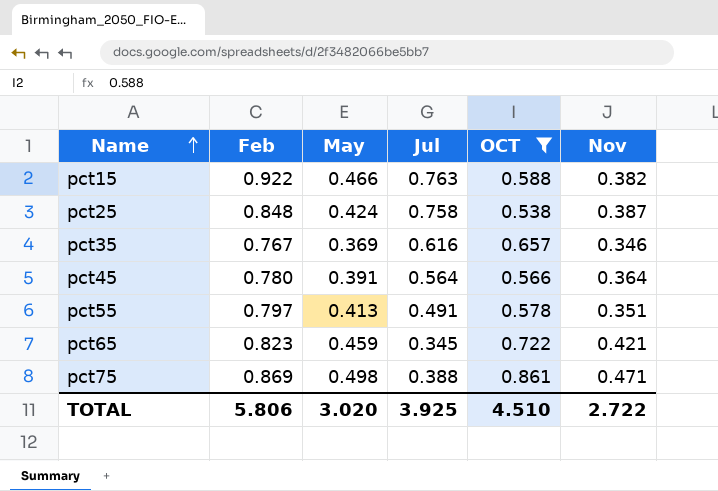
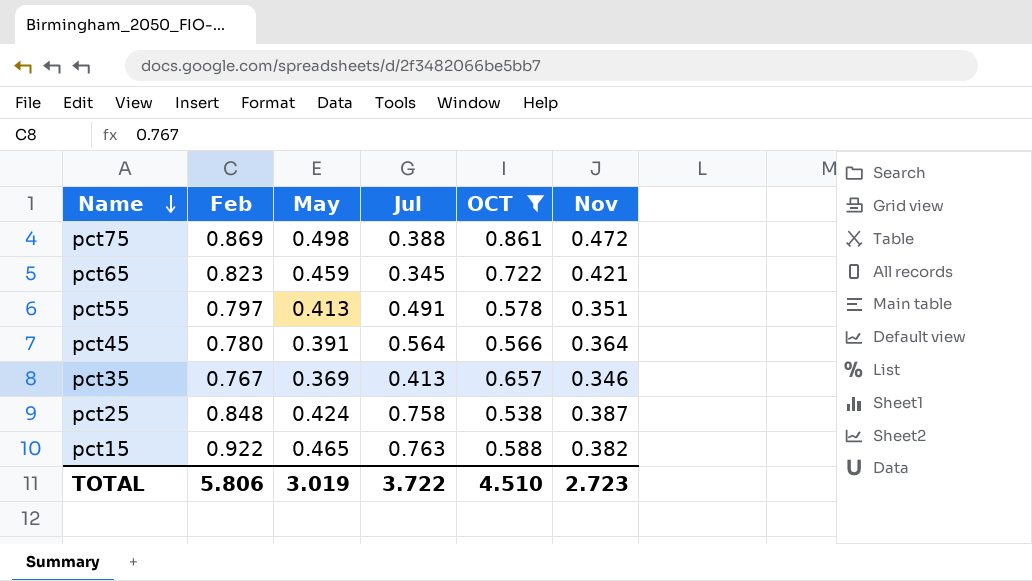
row order: Name ascending -> Name descending
pct75 | Nov: 0.471 -> 0.472
pct35 | Jul: 0.616 -> 0.413
pct15 | May: 0.466 -> 0.465
TOTAL | May: 3.020 -> 3.019
TOTAL | Jul: 3.925 -> 3.722
TOTAL | Nov: 2.722 -> 2.723

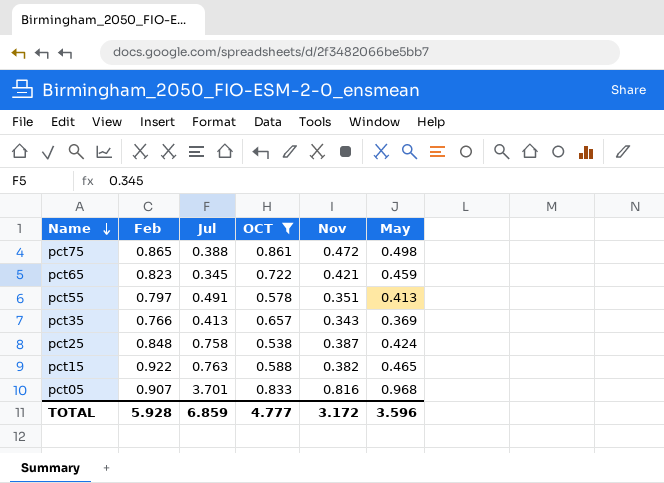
column May | position: 3 -> 6
row pct45: 0.780 | 0.391 | 0.564 | 0.566 | 0.364 -> none
pct75 | Feb: 0.869 -> 0.865
pct35 | Feb: 0.767 -> 0.766
pct35 | Nov: 0.346 -> 0.343
row pct05: none -> 0.907 | 3.701 | 0.833 | 0.816 | 0.968
TOTAL | Feb: 5.806 -> 5.928
TOTAL | Jul: 3.722 -> 6.859
TOTAL | OCT: 4.510 -> 4.777
TOTAL | Nov: 2.723 -> 3.172
TOTAL | May: 3.019 -> 3.596

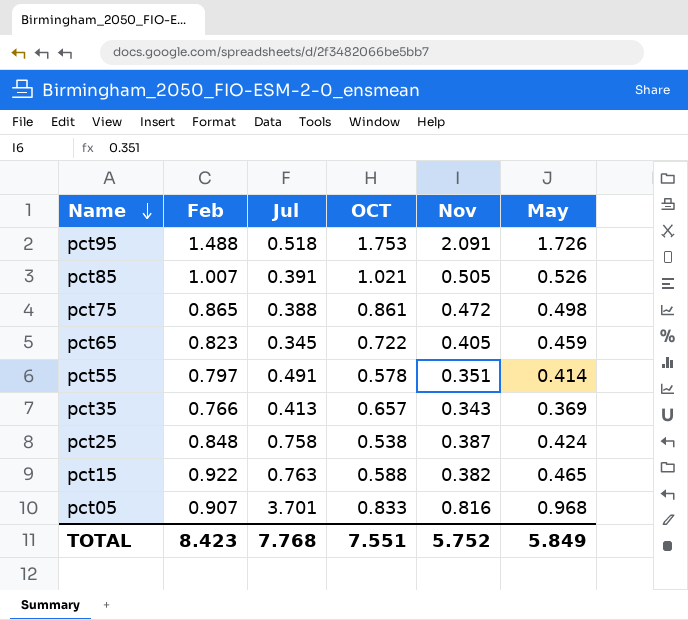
filter: OCT <= 0.861 -> none
pct65 | Nov: 0.421 -> 0.405
pct55 | May: 0.413 -> 0.414
TOTAL | Feb: 5.928 -> 8.423
TOTAL | Jul: 6.859 -> 7.768
TOTAL | OCT: 4.777 -> 7.551
TOTAL | Nov: 3.172 -> 5.752
TOTAL | May: 3.596 -> 5.849

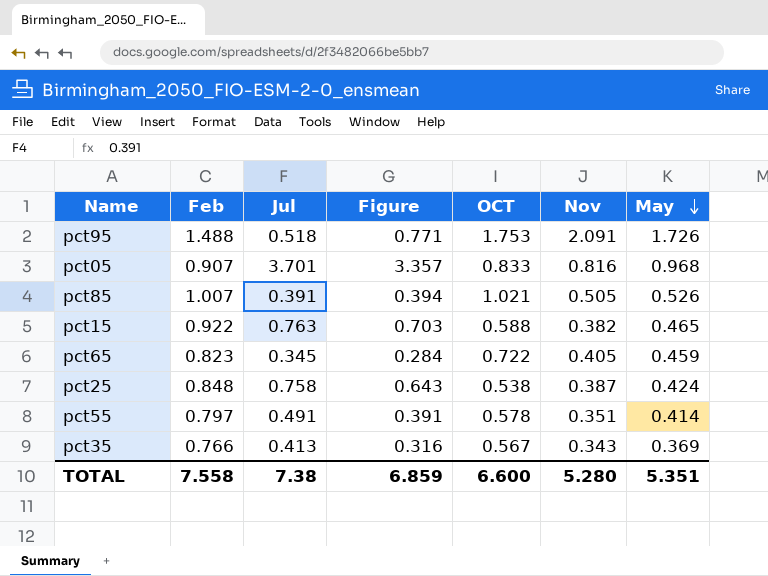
row order: Name descending -> May descending
column Figure | formula: none -> [Feb] * [Jul]
row pct75: 0.865 | 0.388 | 0.861 | 0.472 | 0.498 -> none
pct35 | OCT: 0.657 -> 0.567
TOTAL | Feb: 8.423 -> 7.558
TOTAL | Jul: 7.768 -> 7.38
TOTAL | OCT: 7.551 -> 6.600
TOTAL | Nov: 5.752 -> 5.280
TOTAL | May: 5.849 -> 5.351

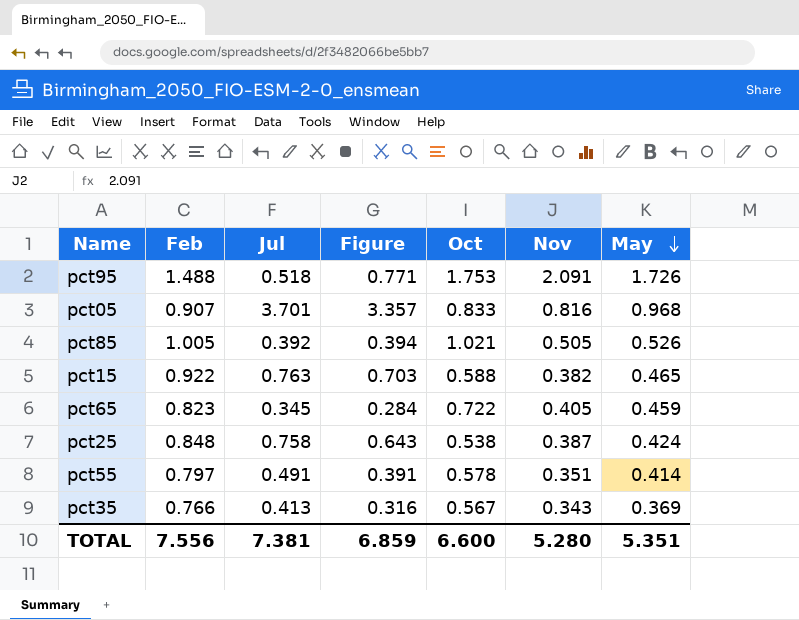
column name: OCT -> Oct
pct85 | Feb: 1.007 -> 1.005
pct85 | Jul: 0.391 -> 0.392
TOTAL | Feb: 7.558 -> 7.556
TOTAL | Jul: 7.38 -> 7.381

